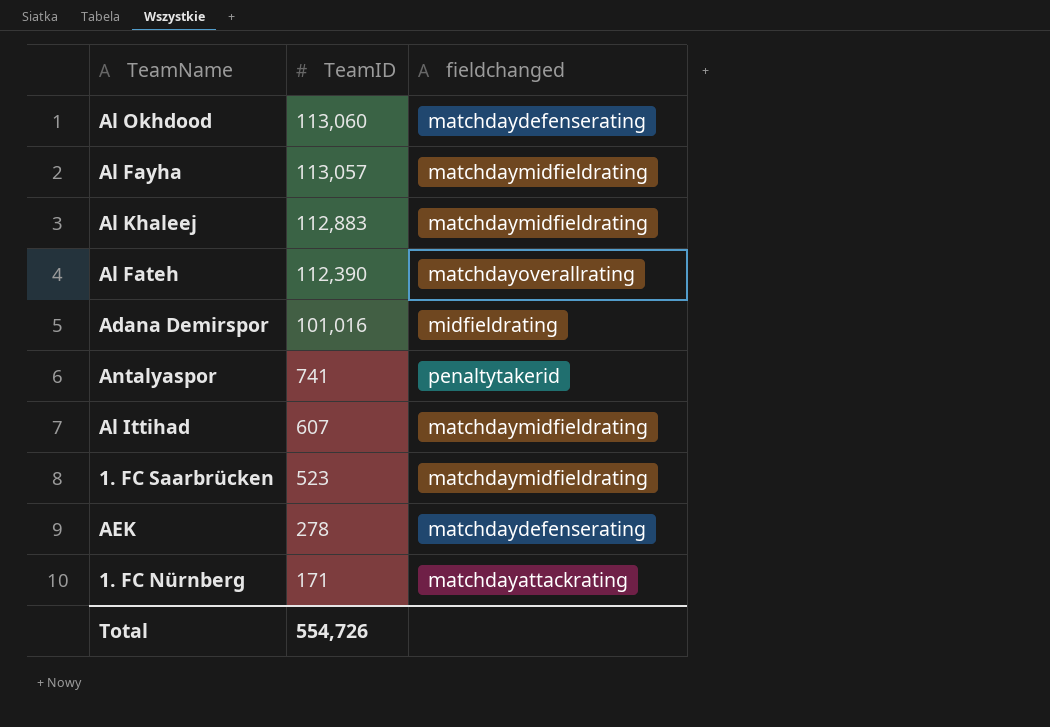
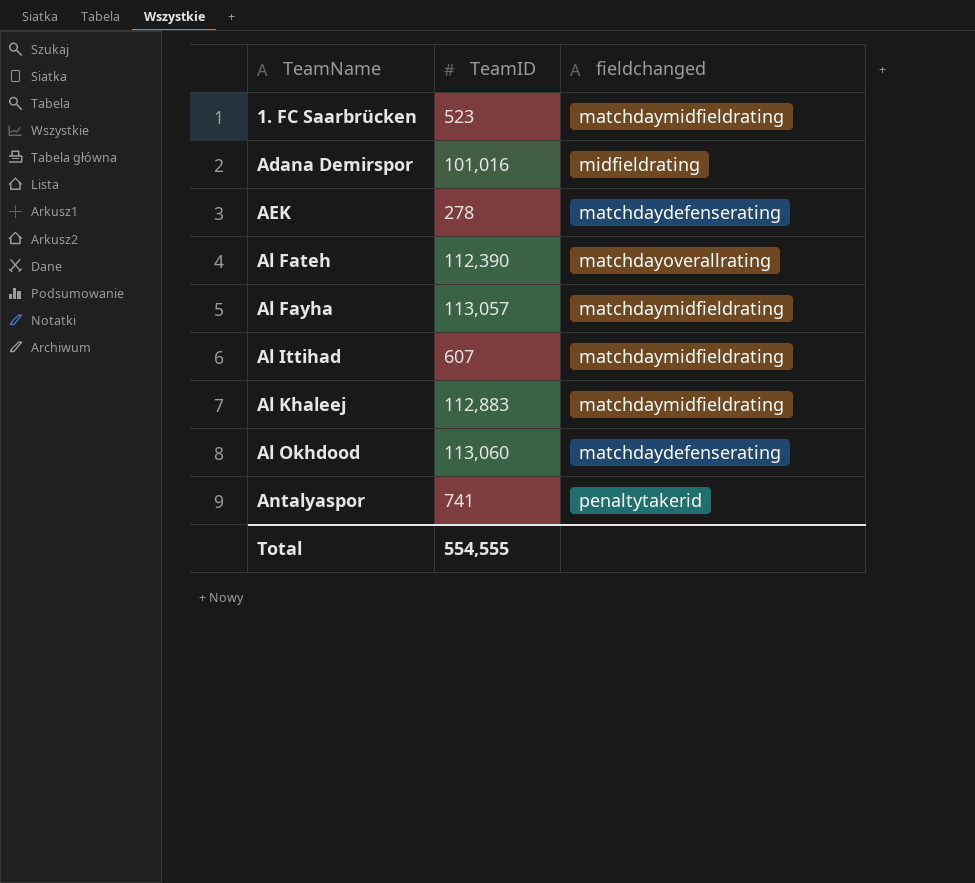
row order: TeamID descending -> TeamName ascending
row 1. FC Nürnberg: 171 | matchdayattackrating -> none
Total | TeamID: 554,726 -> 554,555

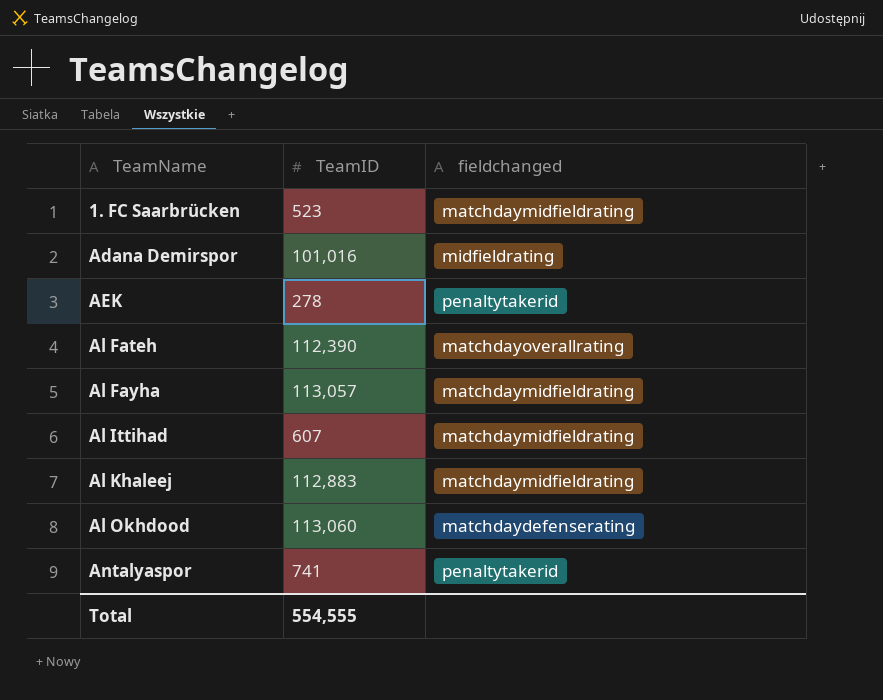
AEK | fieldchanged: matchdaydefenserating -> penaltytakerid

